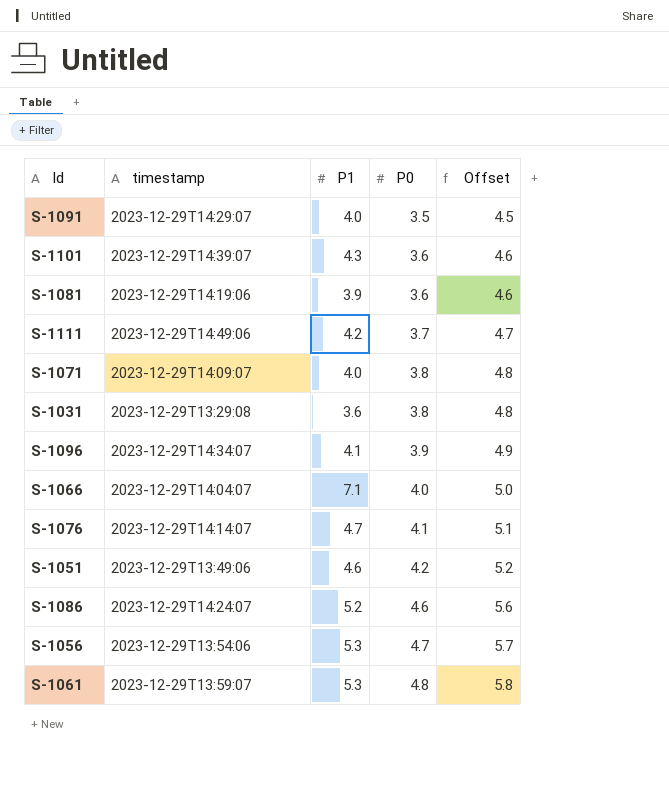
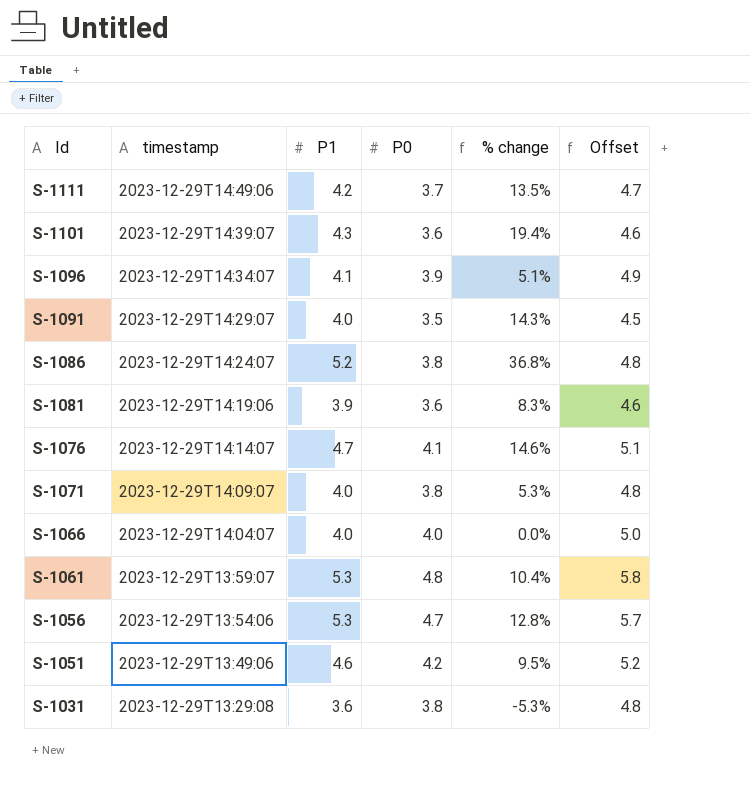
row order: P0 ascending -> Id descending
column % change | formula: none -> ([P1] - [P0]) / [P0]
S-1086 | P0: 4.6 -> 3.8
S-1086 | Offset: 5.6 -> 4.8
S-1066 | P1: 7.1 -> 4.0

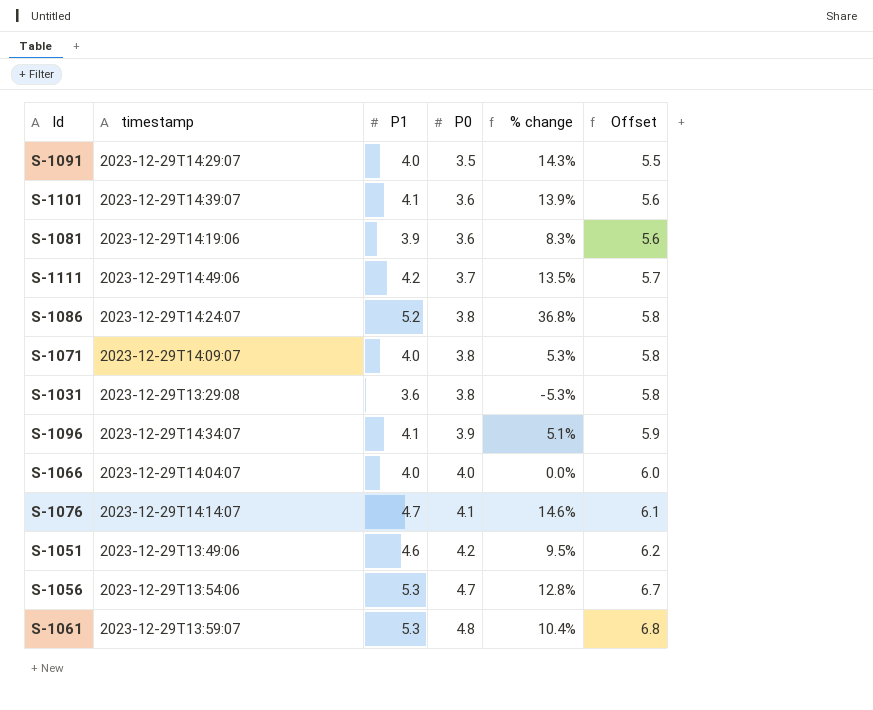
row order: Id descending -> P0 ascending
column Offset | formula: [P0] + 1 -> [P0] + 2
S-1101 | P1: 4.3 -> 4.1
S-1101 | % change: 19.4% -> 13.9%

